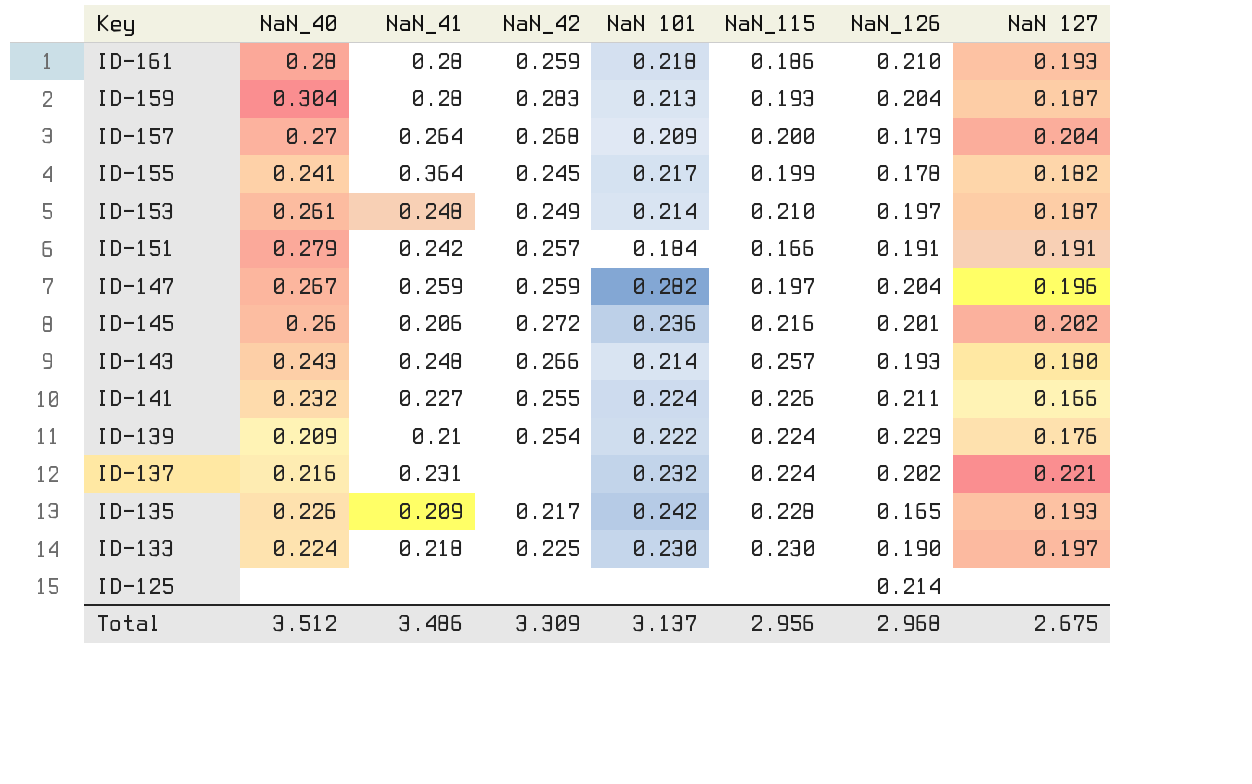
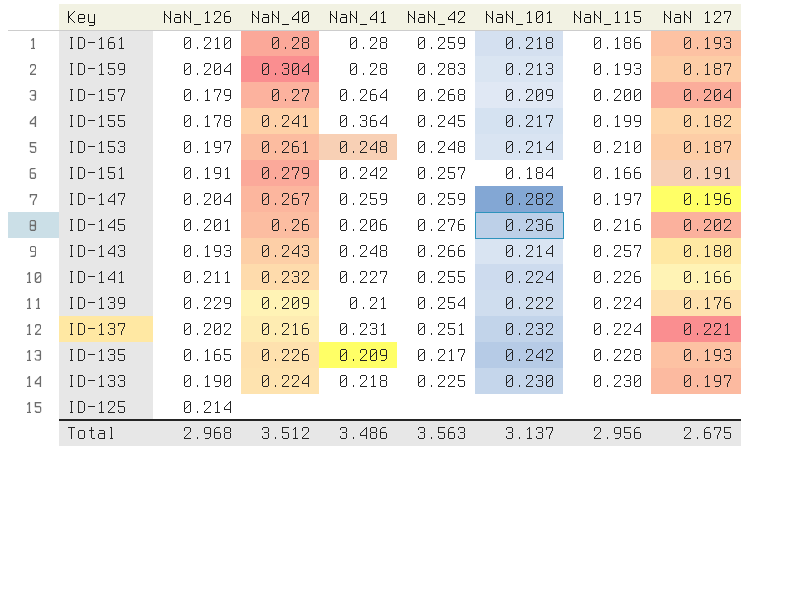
column NaN_126 | position: 7 -> 2
column name: NaN 101 -> NaN_101
ID-153 | NaN_42: 0.249 -> 0.248
ID-145 | NaN_42: 0.272 -> 0.276
ID-137 | NaN_42: none -> 0.251
Total | NaN_42: 3.309 -> 3.563

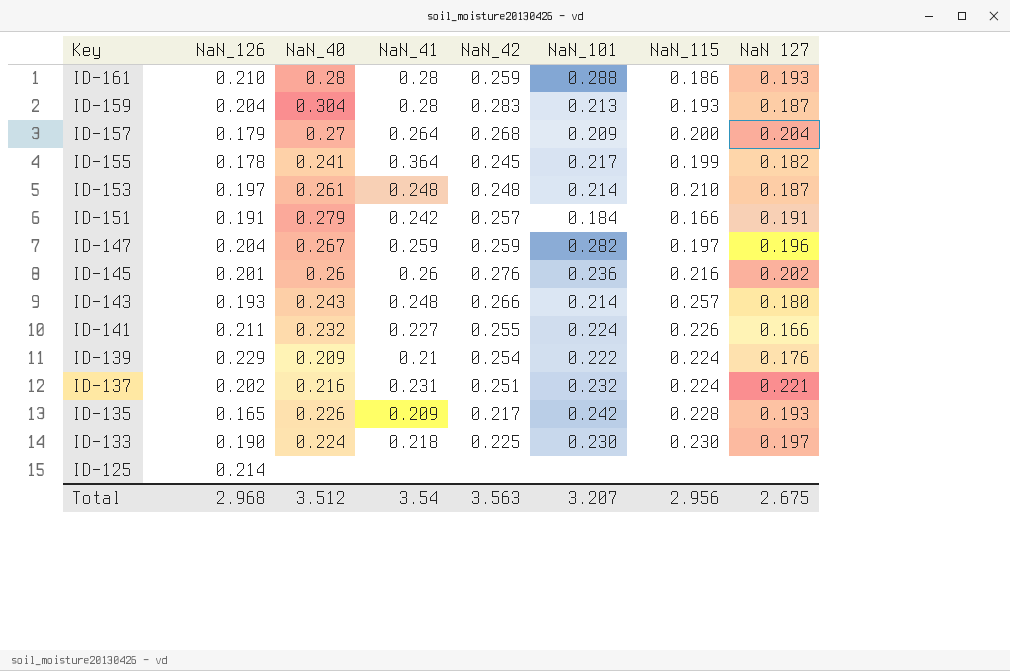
ID-161 | NaN_101: 0.218 -> 0.288
ID-145 | NaN_41: 0.206 -> 0.26
Total | NaN_41: 3.486 -> 3.54
Total | NaN_101: 3.137 -> 3.207

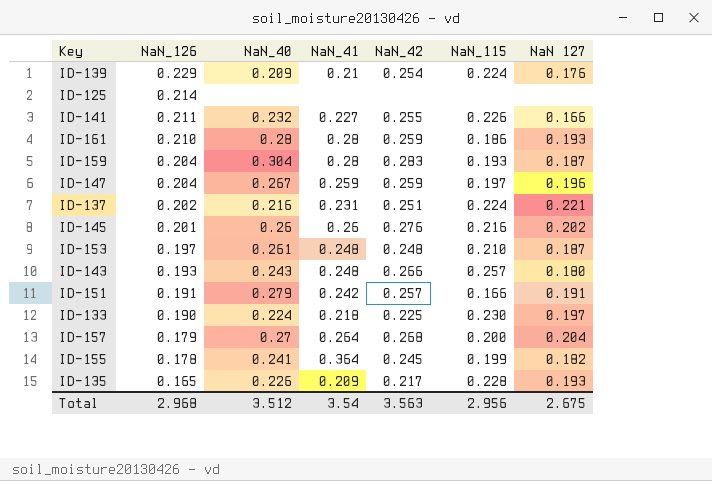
row order: Key descending -> NaN_126 descending
column NaN_101 | position: 6 -> none

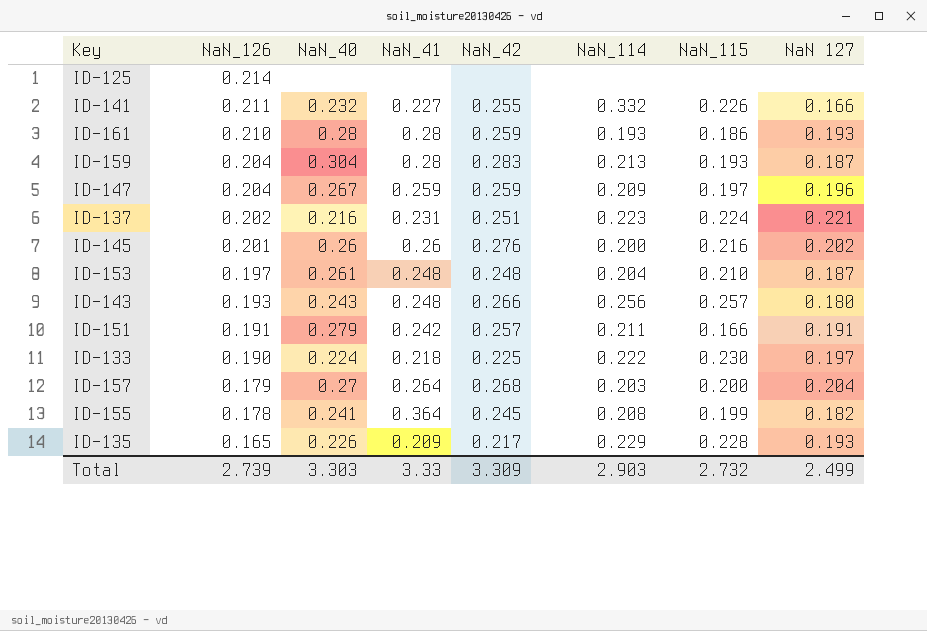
column NaN_114 | position: none -> 6
row ID-139: 0.229 | 0.209 | 0.21 | 0.254 | 0.224 | 0.176 -> none
Total | NaN_126: 2.968 -> 2.739
Total | NaN_40: 3.512 -> 3.303
Total | NaN_41: 3.54 -> 3.33
Total | NaN_42: 3.563 -> 3.309
Total | NaN_115: 2.956 -> 2.732
Total | NaN 127: 2.675 -> 2.499

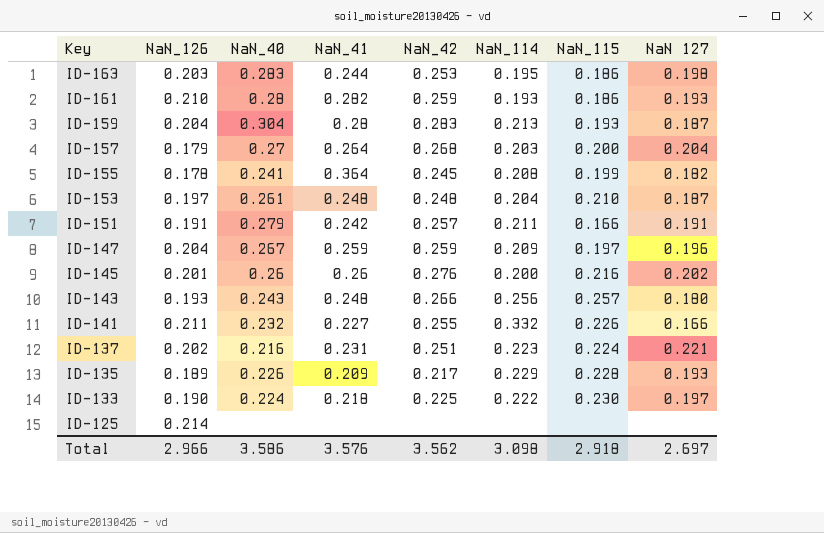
row order: NaN_126 descending -> Key descending
row ID-163: none -> 0.203 | 0.283 | 0.244 | 0.253 | 0.195 | 0.186 | 0.198
ID-161 | NaN_41: 0.28 -> 0.282
ID-135 | NaN_126: 0.165 -> 0.189
Total | NaN_126: 2.739 -> 2.966
Total | NaN_40: 3.303 -> 3.586
Total | NaN_41: 3.33 -> 3.576
Total | NaN_42: 3.309 -> 3.562
Total | NaN_114: 2.903 -> 3.098
Total | NaN_115: 2.732 -> 2.918
Total | NaN 127: 2.499 -> 2.697

